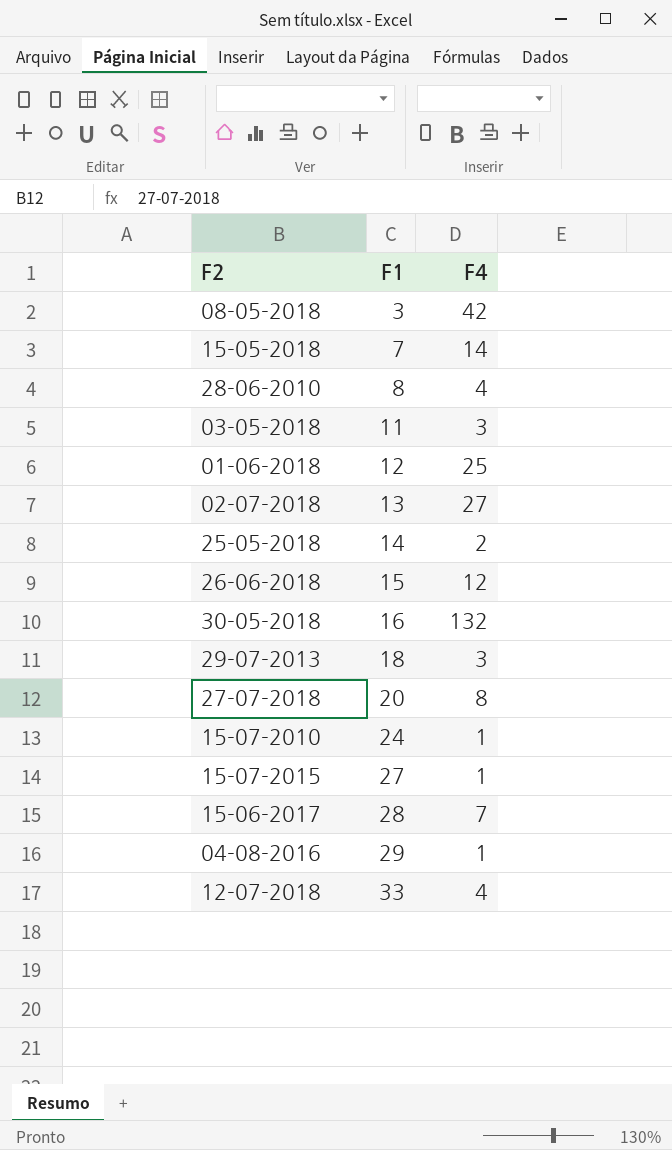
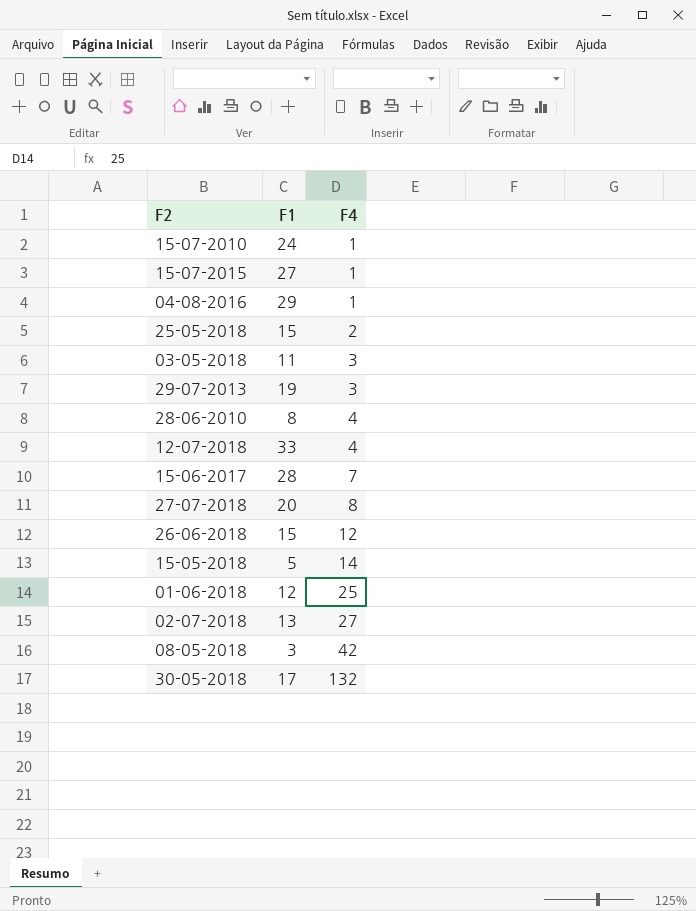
row order: F1 ascending -> F4 ascending
25-05-2018 | F1: 14 -> 15
29-07-2013 | F1: 18 -> 19
15-05-2018 | F1: 7 -> 5
30-05-2018 | F1: 16 -> 17

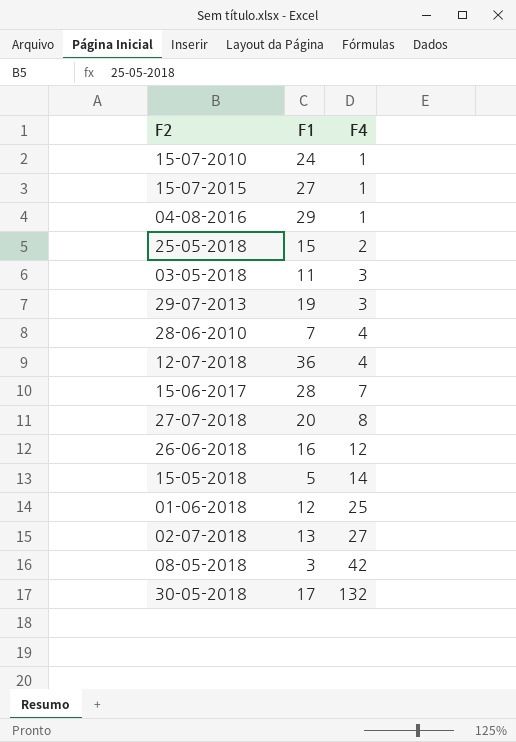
28-06-2010 | F1: 8 -> 7
12-07-2018 | F1: 33 -> 36
26-06-2018 | F1: 15 -> 16

